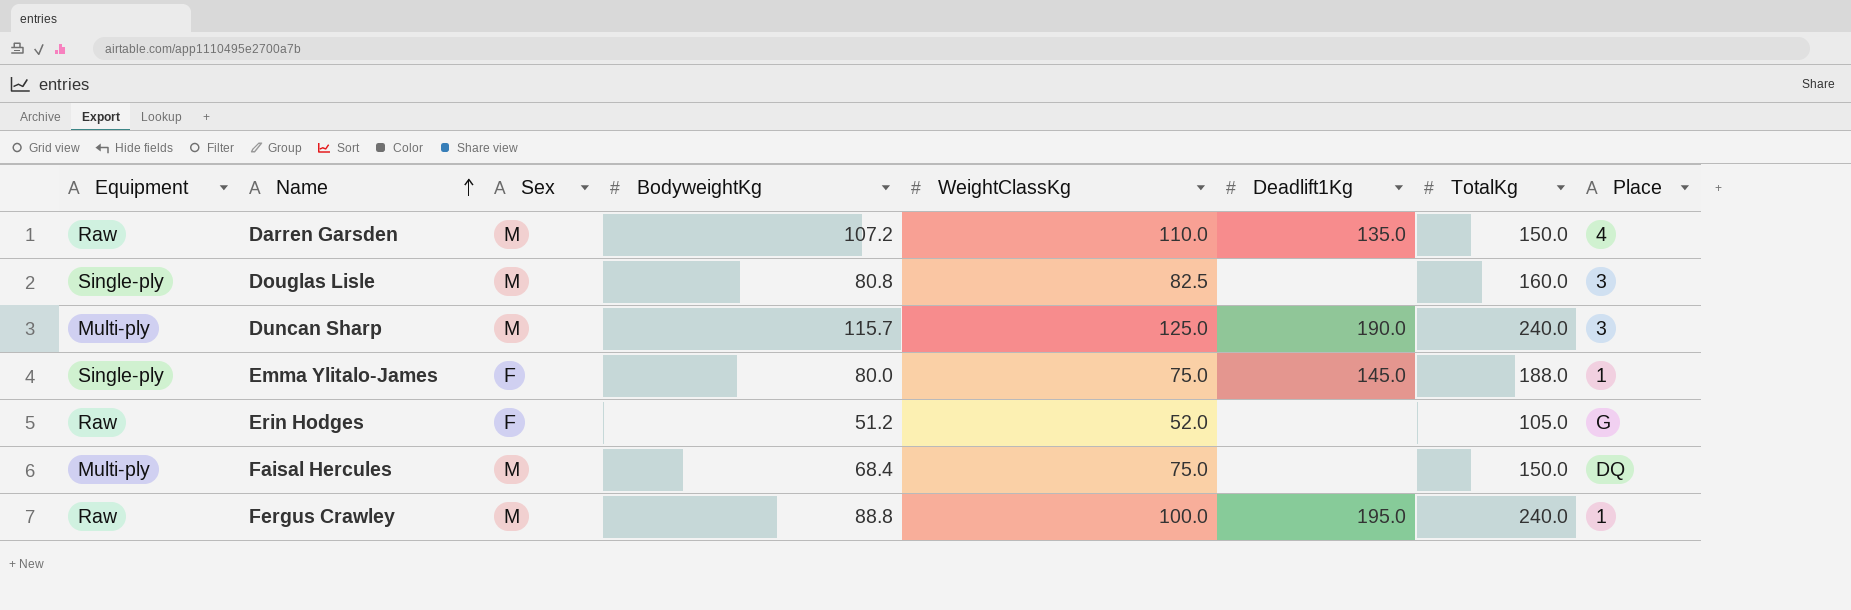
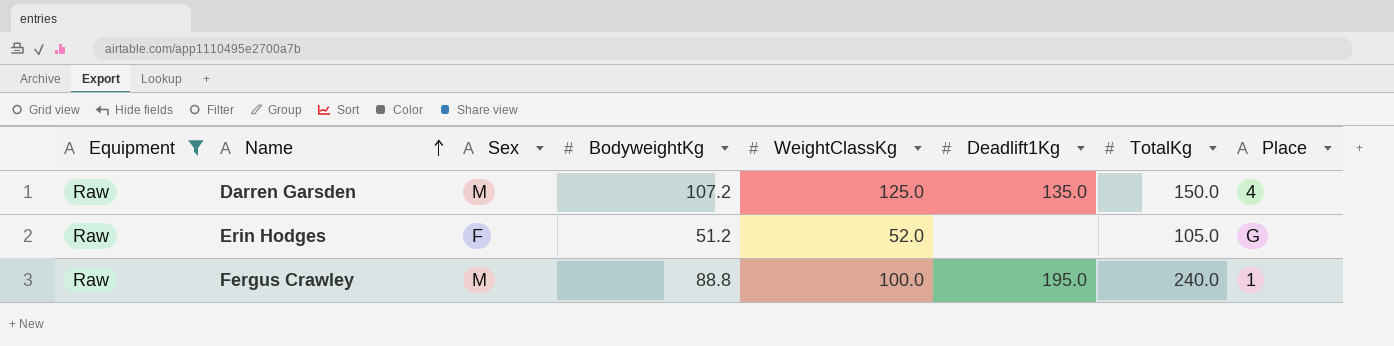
filter: none -> Equipment = Raw
Darren Garsden | WeightClassKg: 110.0 -> 125.0

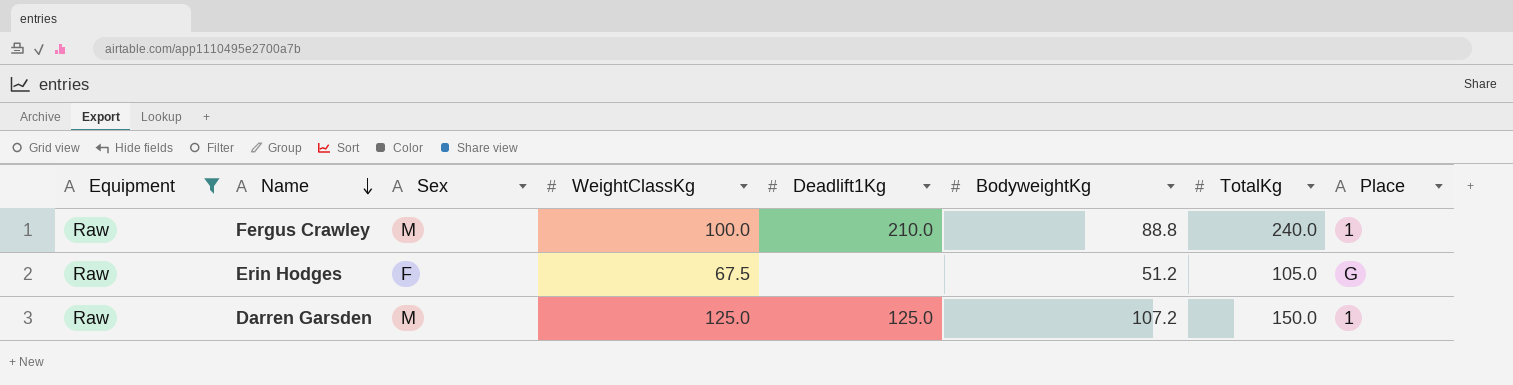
row order: Name ascending -> Name descending
column BodyweightKg | position: 4 -> 6
Fergus Crawley | Deadlift1Kg: 195.0 -> 210.0
Erin Hodges | WeightClassKg: 52.0 -> 67.5
Darren Garsden | Deadlift1Kg: 135.0 -> 125.0
Darren Garsden | Place: 4 -> 1

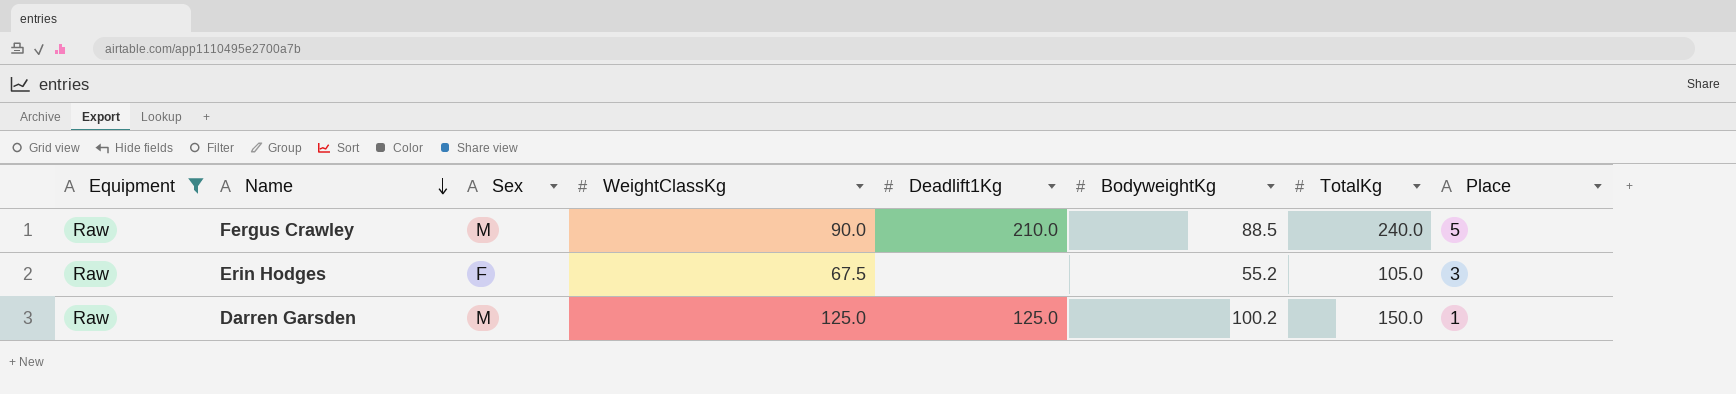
Fergus Crawley | WeightClassKg: 100.0 -> 90.0
Fergus Crawley | BodyweightKg: 88.8 -> 88.5
Fergus Crawley | Place: 1 -> 5
Erin Hodges | BodyweightKg: 51.2 -> 55.2
Erin Hodges | Place: G -> 3
Darren Garsden | BodyweightKg: 107.2 -> 100.2

